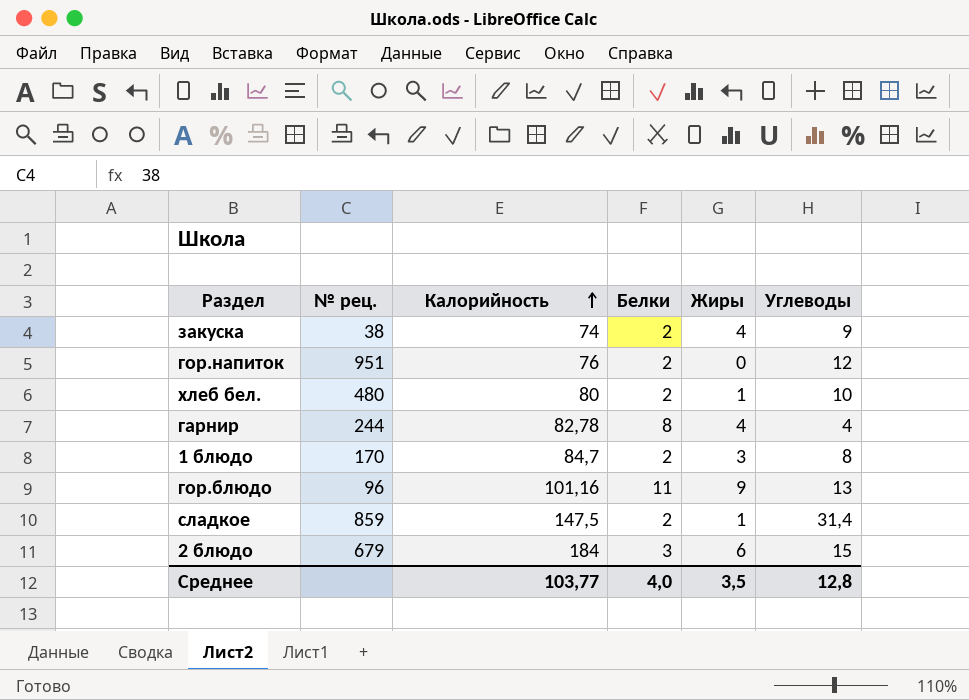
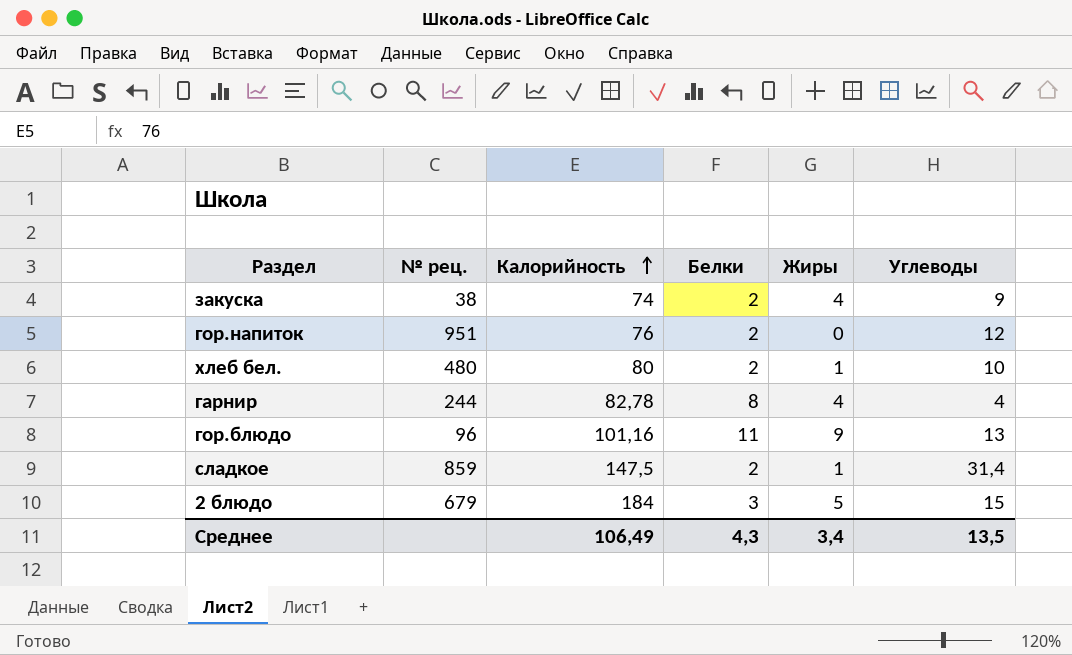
row 1 блюдо: 170 | 84,7 | 2 | 3 | 8 -> none
2 блюдо | Жиры: 6 -> 5
Среднее | Калорийность: 103,77 -> 106,49
Среднее | Белки: 4,0 -> 4,3
Среднее | Жиры: 3,5 -> 3,4
Среднее | Углеводы: 12,8 -> 13,5

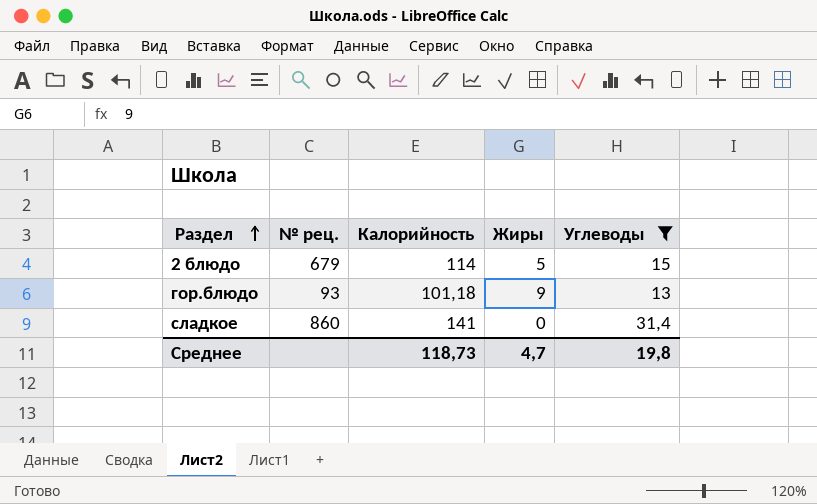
filter: none -> Углеводы >= 13
row order: Калорийность ascending -> Раздел ascending
column Белки | position: 4 -> none
2 блюдо | Калорийность: 184 -> 114
гор.блюдо | № рец.: 96 -> 93
гор.блюдо | Калорийность: 101,16 -> 101,18
сладкое | № рец.: 859 -> 860
сладкое | Калорийность: 147,5 -> 141
сладкое | Жиры: 1 -> 0
Среднее | Калорийность: 106,49 -> 118,73
Среднее | Жиры: 3,4 -> 4,7
Среднее | Углеводы: 13,5 -> 19,8

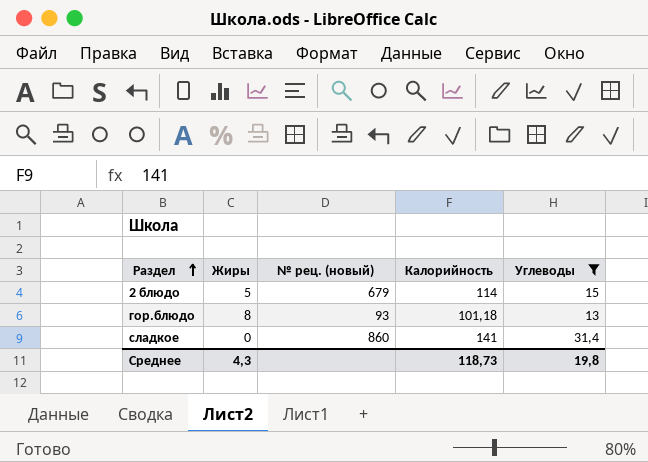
column Жиры | position: 4 -> 2
column name: № рец. -> № рец. (новый)
гор.блюдо | Жиры: 9 -> 8
Среднее | Жиры: 4,7 -> 4,3

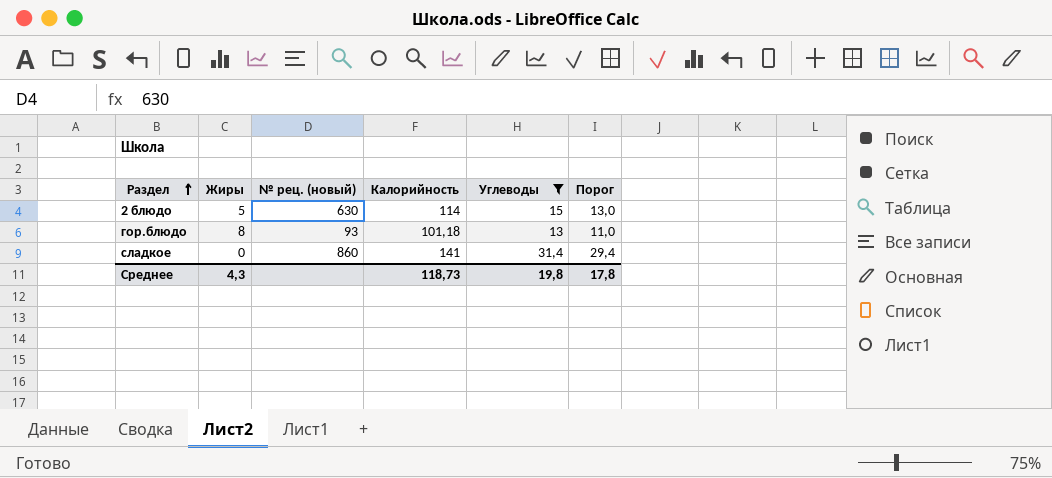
column Порог | formula: none -> [Углеводы] - 2
2 блюдо | № рец. (новый): 679 -> 630

